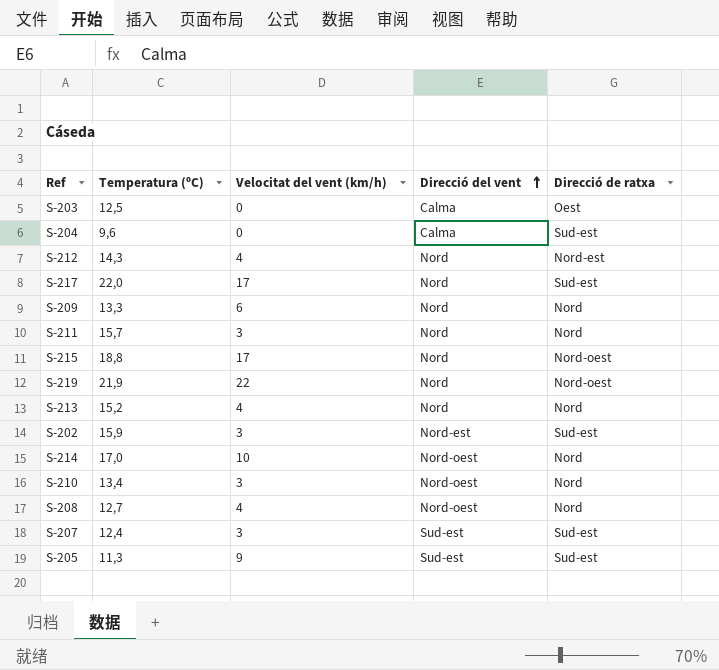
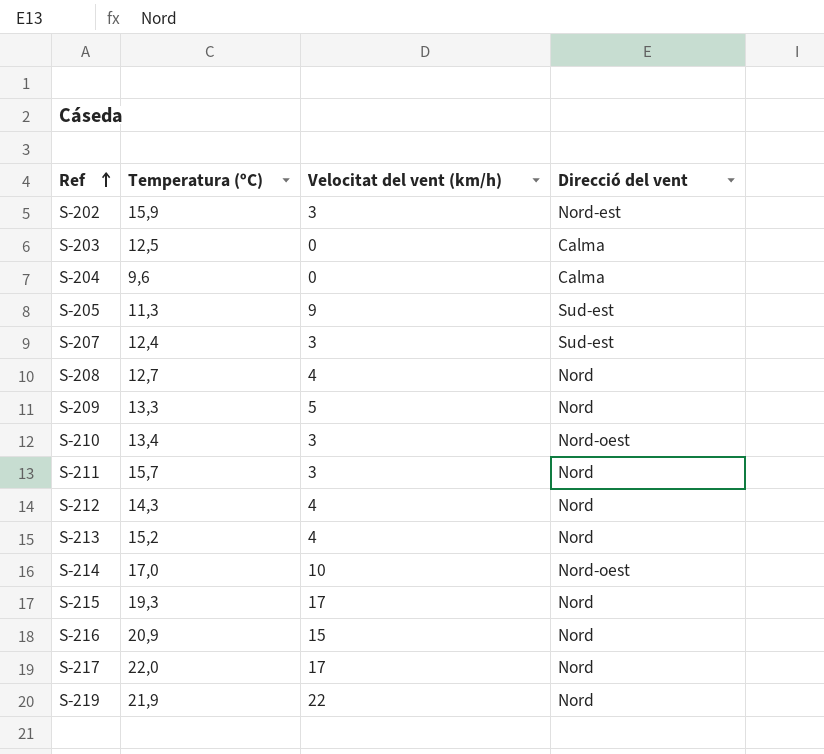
row order: Direcció del vent ascending -> Ref ascending
column Direcció de ratxa | position: 5 -> none
S-208 | Direcció del vent: Nord-oest -> Nord
S-209 | Velocitat del vent (km/h): 6 -> 5
S-215 | Temperatura (ºC): 18,8 -> 19,3
row S-216: none -> 20,9 | 15 | Nord

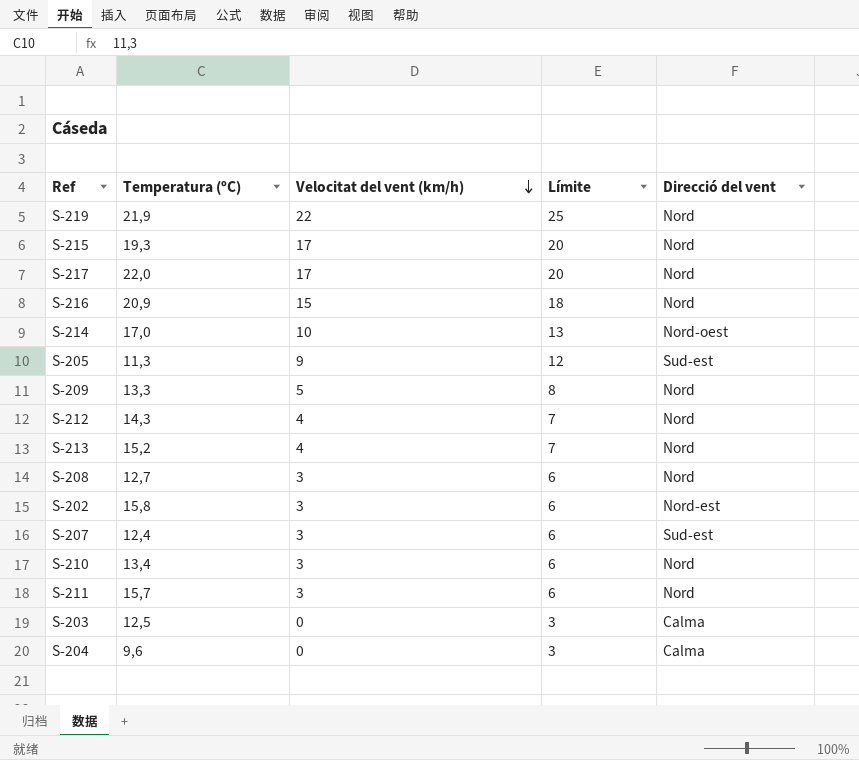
row order: Ref ascending -> Velocitat del vent (km/h) descending
column Límite | formula: none -> [Velocitat del vent (km/h)] + 3
S-208 | Velocitat del vent (km/h): 4 -> 3
S-202 | Temperatura (ºC): 15,9 -> 15,8
S-210 | Direcció del vent: Nord-oest -> Nord

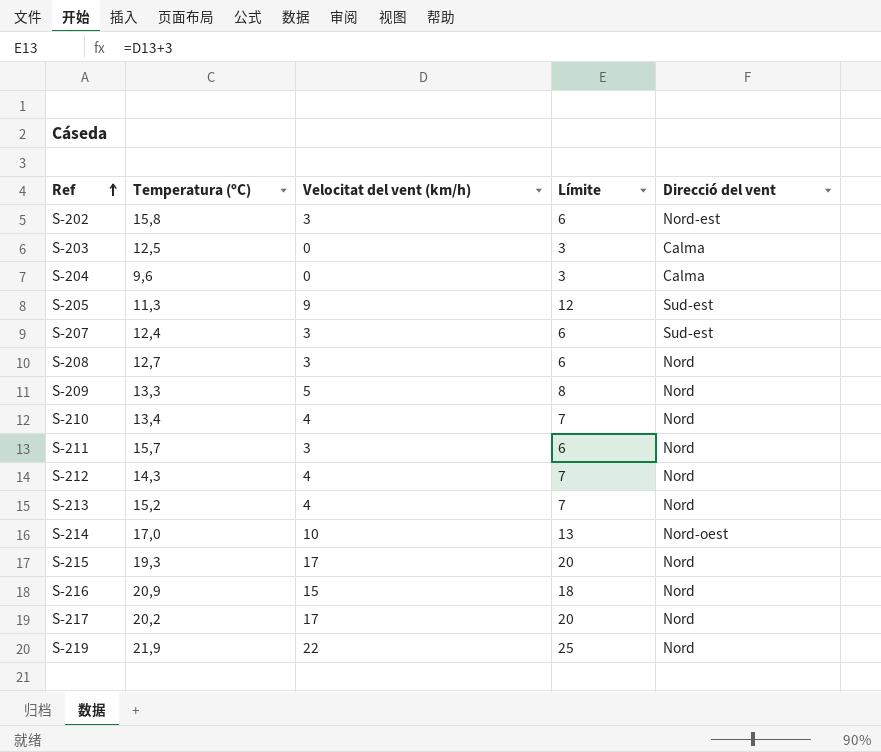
row order: Velocitat del vent (km/h) descending -> Ref ascending
S-210 | Velocitat del vent (km/h): 3 -> 4
S-210 | Límite: 6 -> 7
S-217 | Temperatura (ºC): 22,0 -> 20,2

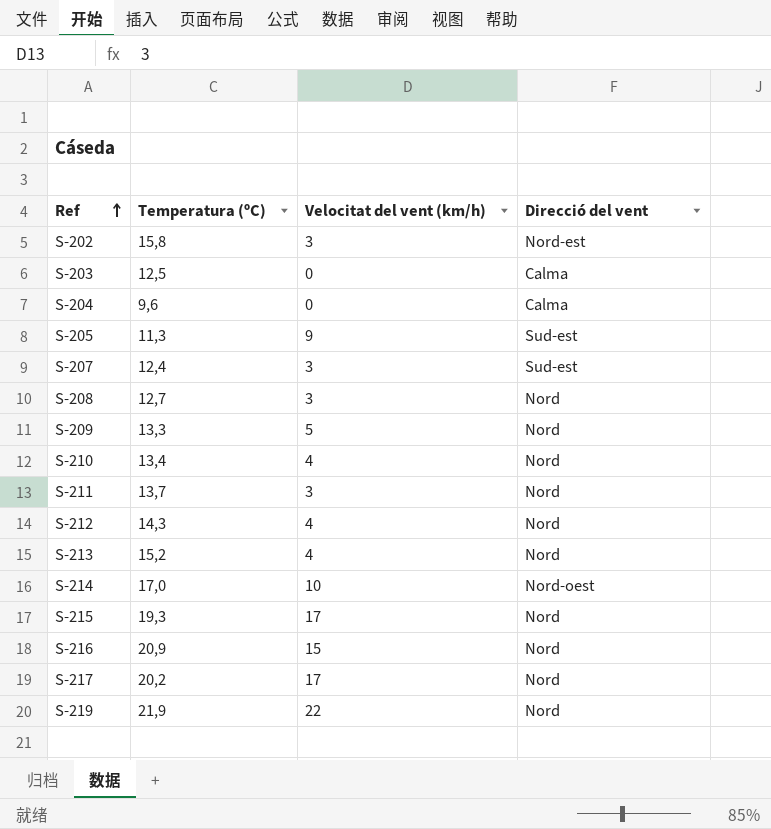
column Límite | formula: [Velocitat del vent (km/h)] + 3 -> none
S-211 | Temperatura (ºC): 15,7 -> 13,7

